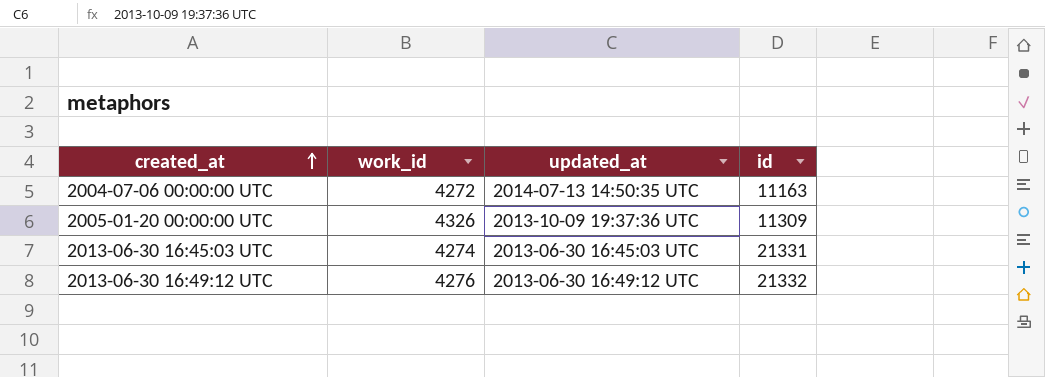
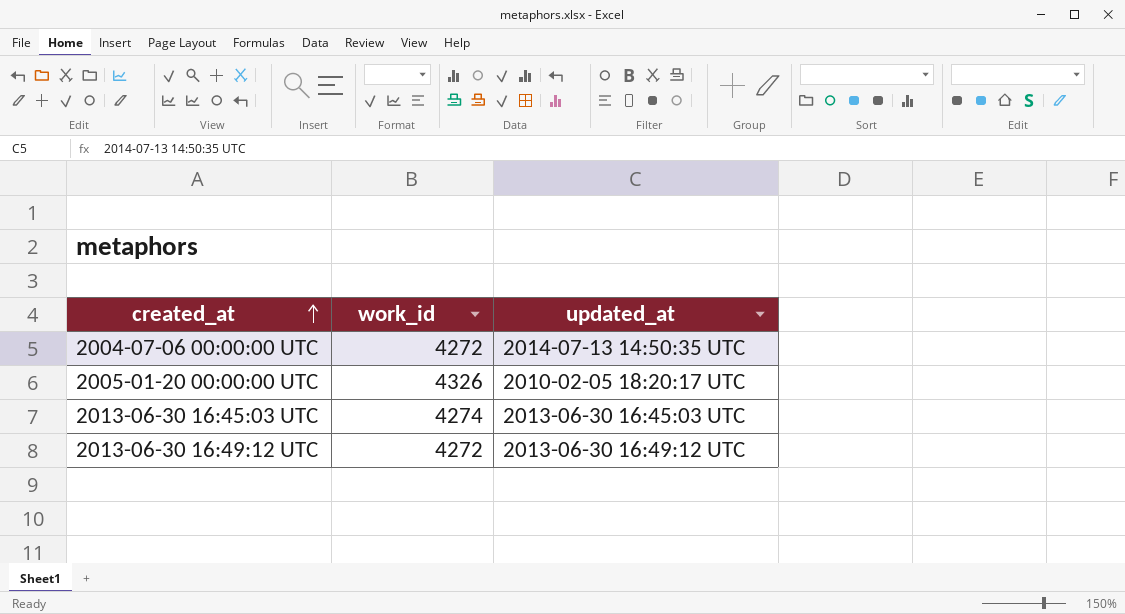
column id | position: 4 -> none
2005-01-20 00:00:00 UTC | updated_at: 2013-10-09 19:37:36 UTC -> 2010-02-05 18:20:17 UTC
2013-06-30 16:49:12 UTC | work_id: 4276 -> 4272

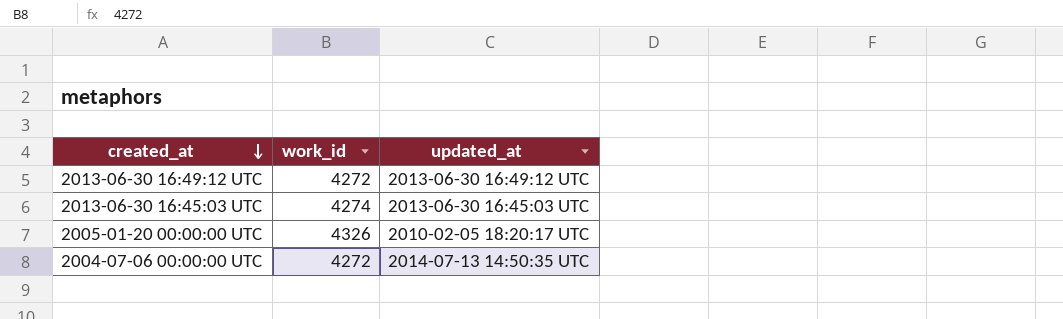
row order: created_at ascending -> created_at descending

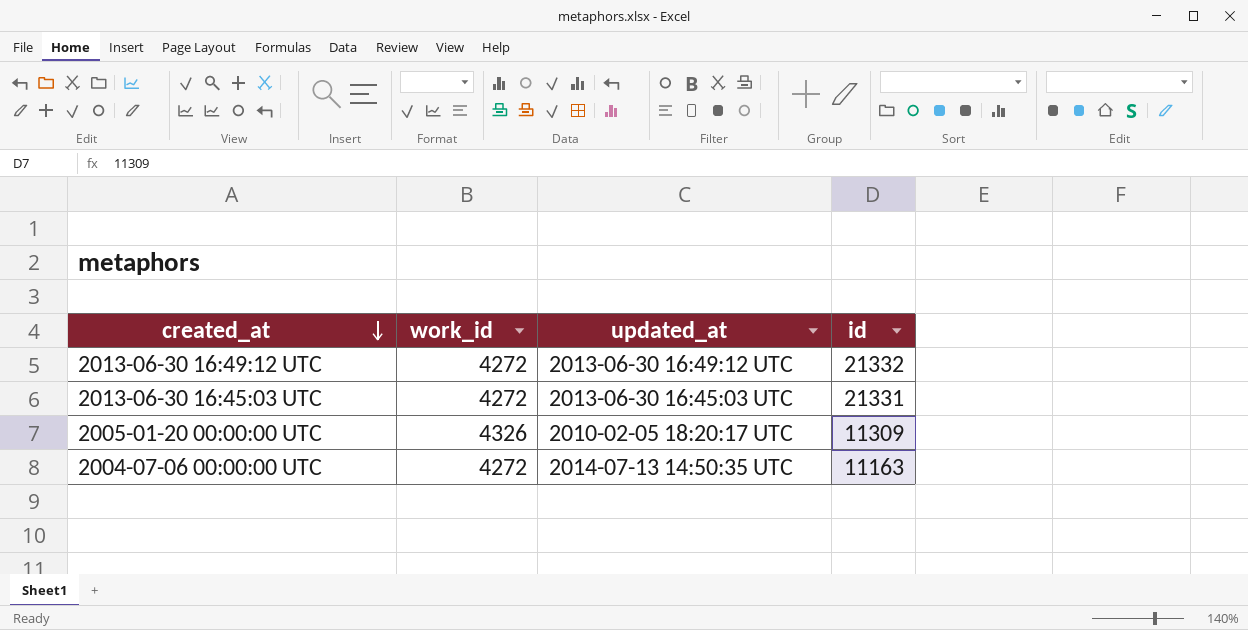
column id | position: none -> 4
2013-06-30 16:45:03 UTC | work_id: 4274 -> 4272

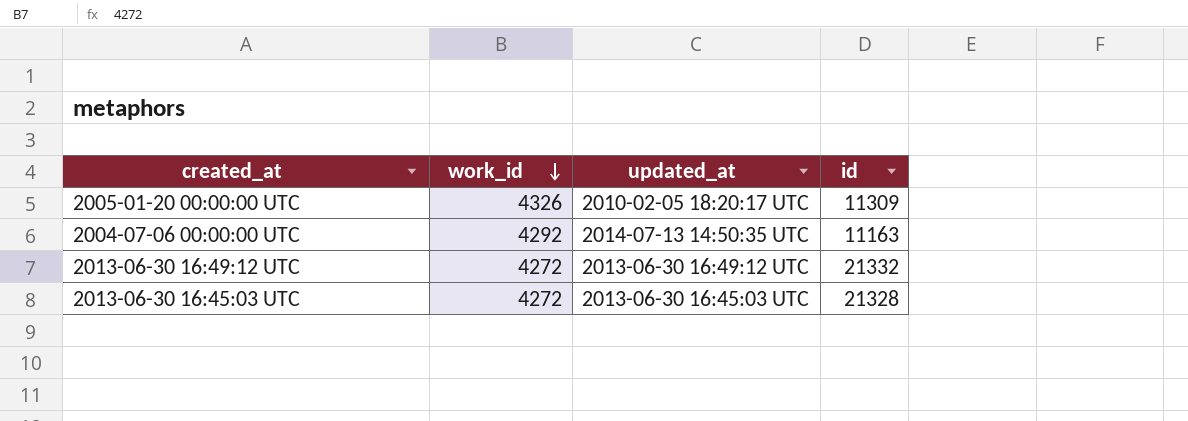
row order: created_at descending -> work_id descending
2004-07-06 00:00:00 UTC | work_id: 4272 -> 4292
2013-06-30 16:45:03 UTC | id: 21331 -> 21328

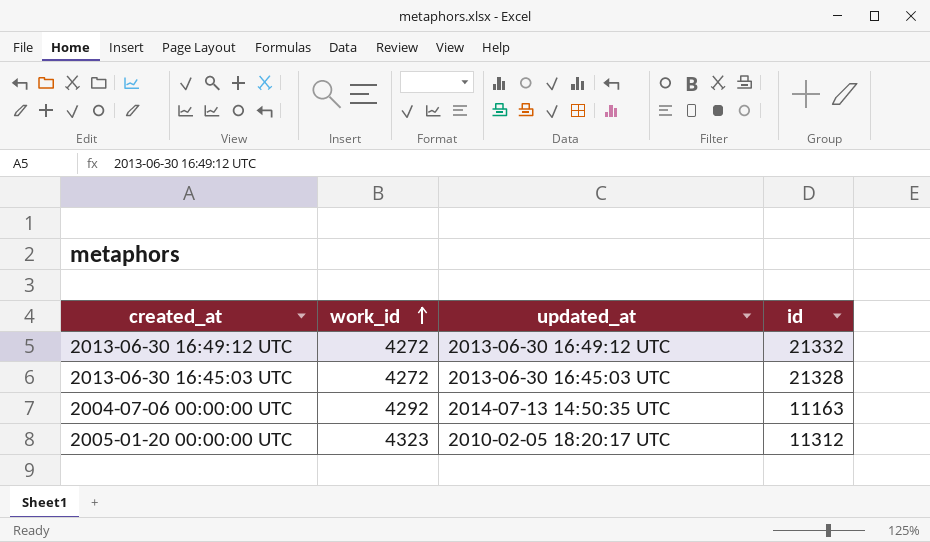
row order: work_id descending -> work_id ascending
2005-01-20 00:00:00 UTC | work_id: 4326 -> 4323
2005-01-20 00:00:00 UTC | id: 11309 -> 11312

